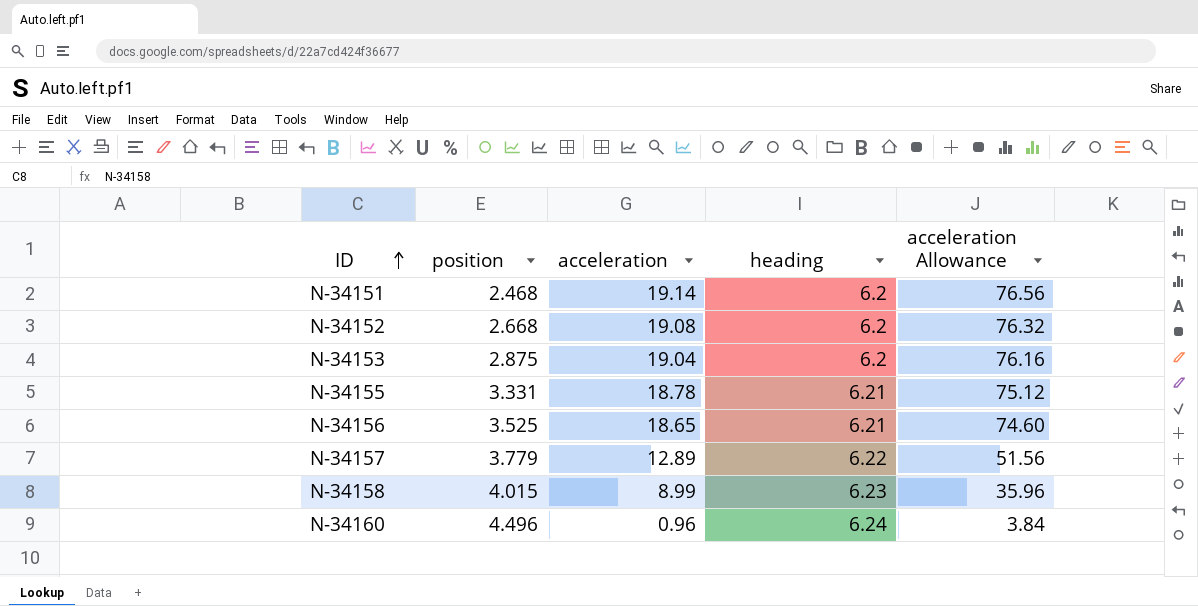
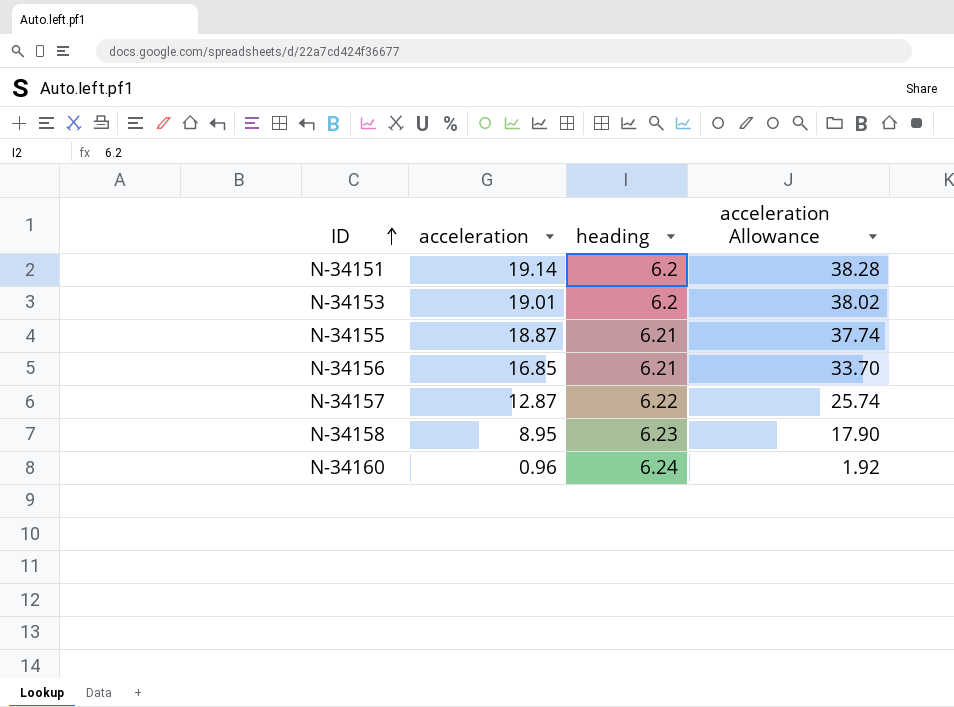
column position | position: 2 -> none
column acceleration Allowance | formula: [acceleration] * 4 -> [acceleration] * 2
row N-34152: 2.668 | 19.08 | 6.2 | 76.32 -> none
N-34153 | acceleration: 19.04 -> 19.01
N-34155 | acceleration: 18.78 -> 18.87
N-34156 | acceleration: 18.65 -> 16.85
N-34157 | acceleration: 12.89 -> 12.87
N-34158 | acceleration: 8.99 -> 8.95

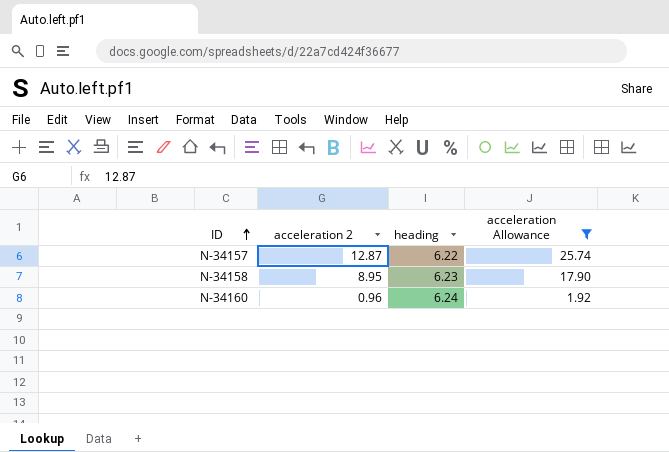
filter: none -> acceleration Allowance <= 25.74
column name: acceleration -> acceleration 2

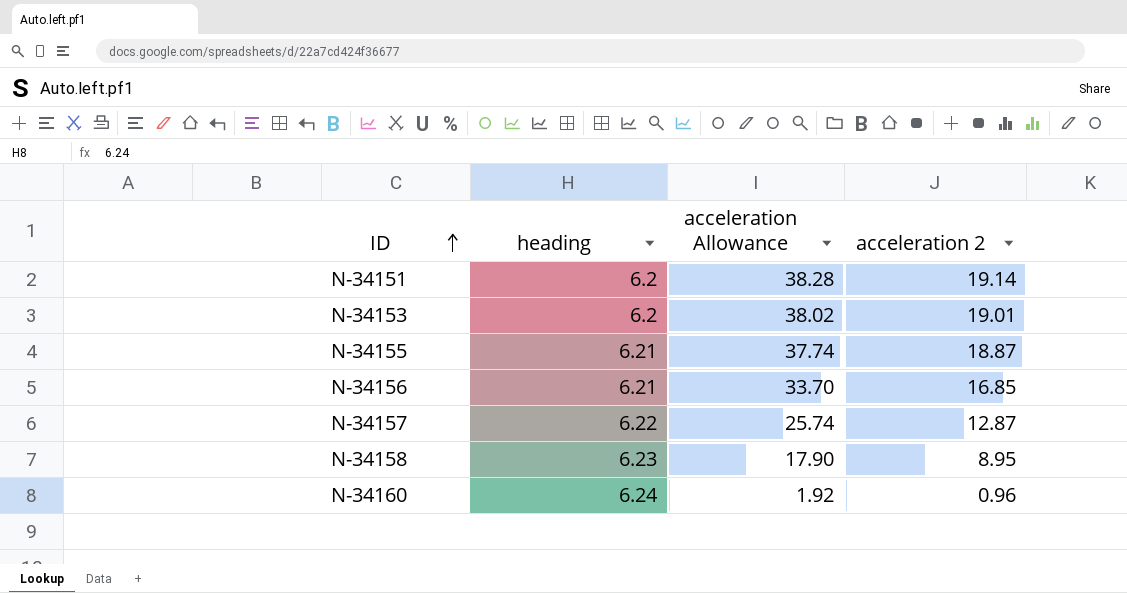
filter: acceleration Allowance <= 25.74 -> none
column acceleration 2 | position: 2 -> 4

